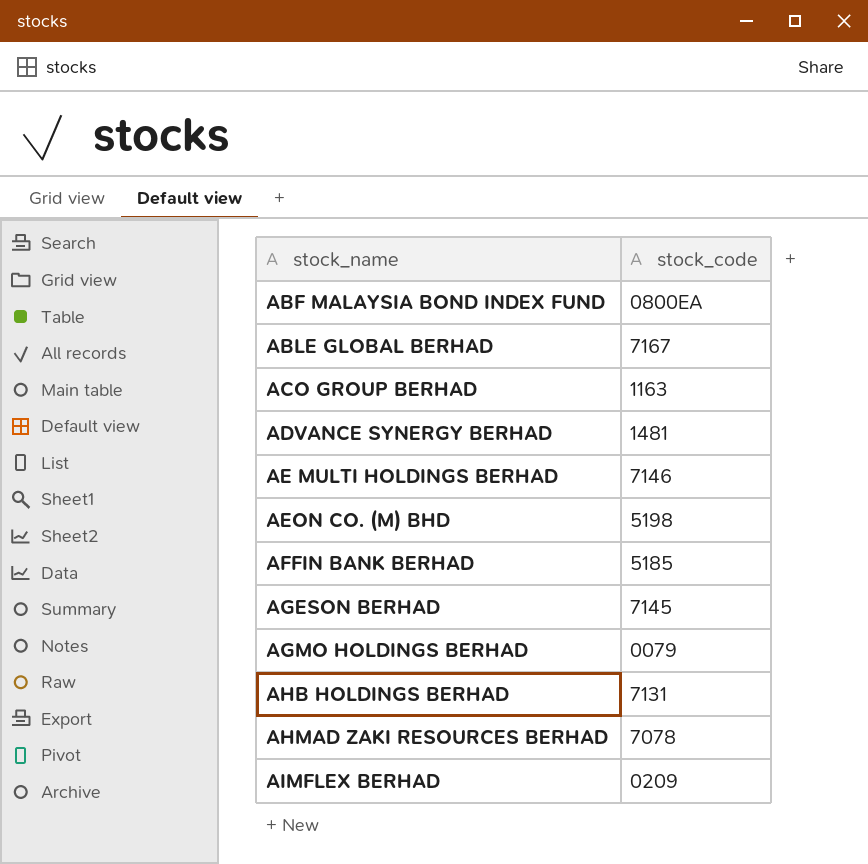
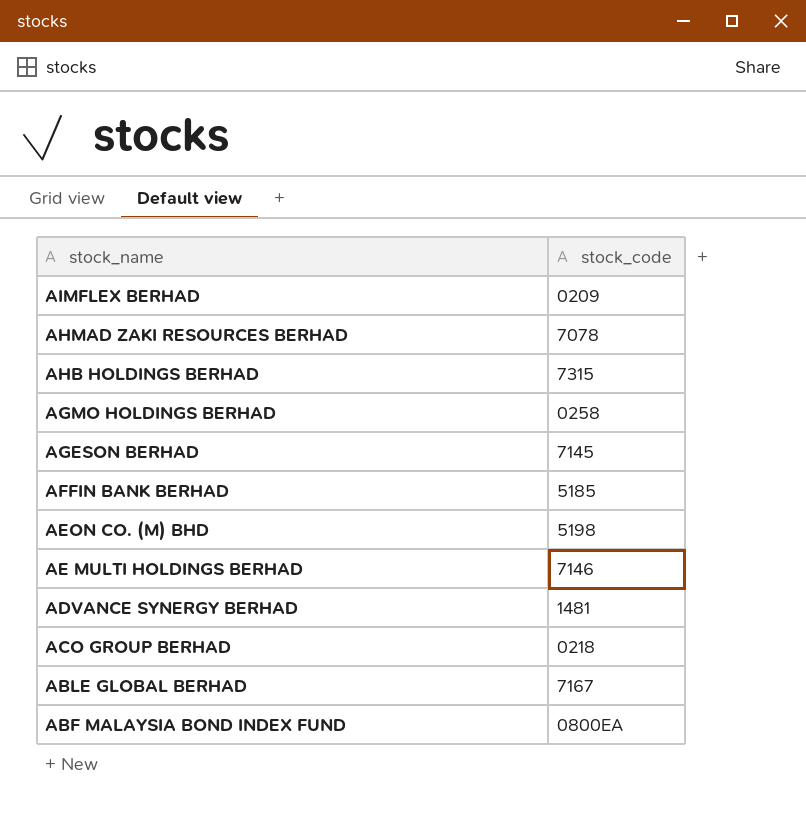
row order: stock_name ascending -> stock_name descending
AHB HOLDINGS BERHAD | stock_code: 7131 -> 7315
AGMO HOLDINGS BERHAD | stock_code: 0079 -> 0258
ACO GROUP BERHAD | stock_code: 1163 -> 0218

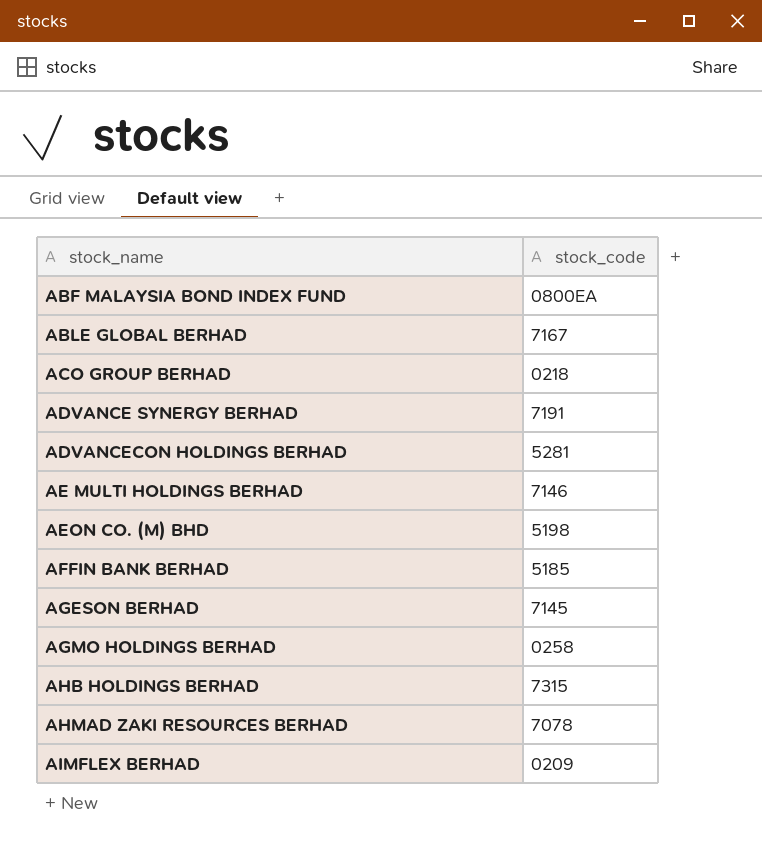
row order: stock_name descending -> stock_name ascending
ADVANCE SYNERGY BERHAD | stock_code: 1481 -> 7191
row ADVANCECON HOLDINGS BERHAD: none -> 5281

